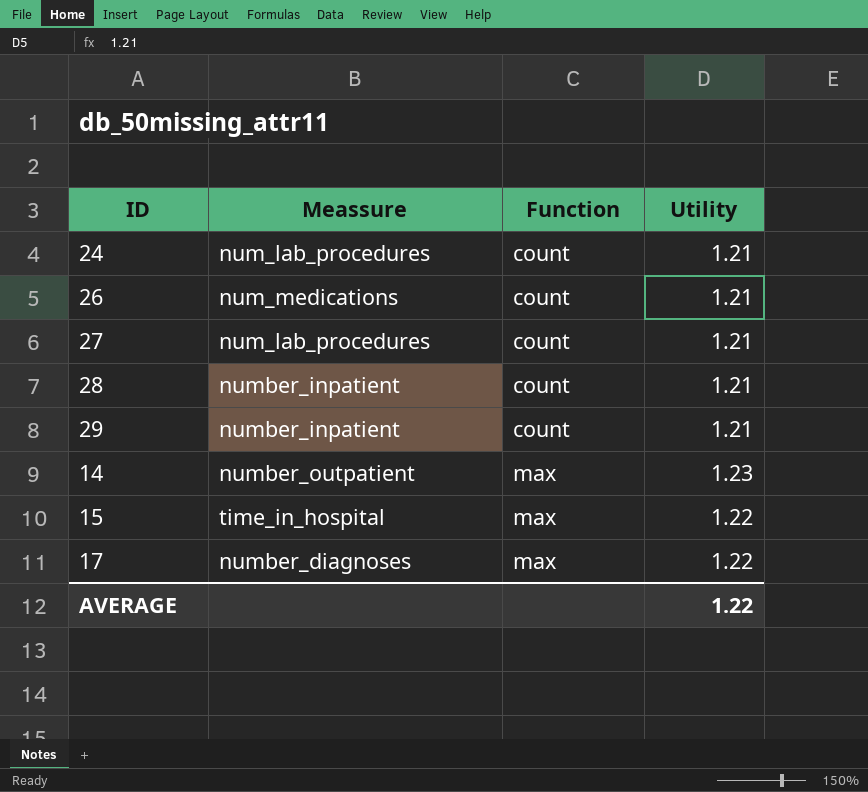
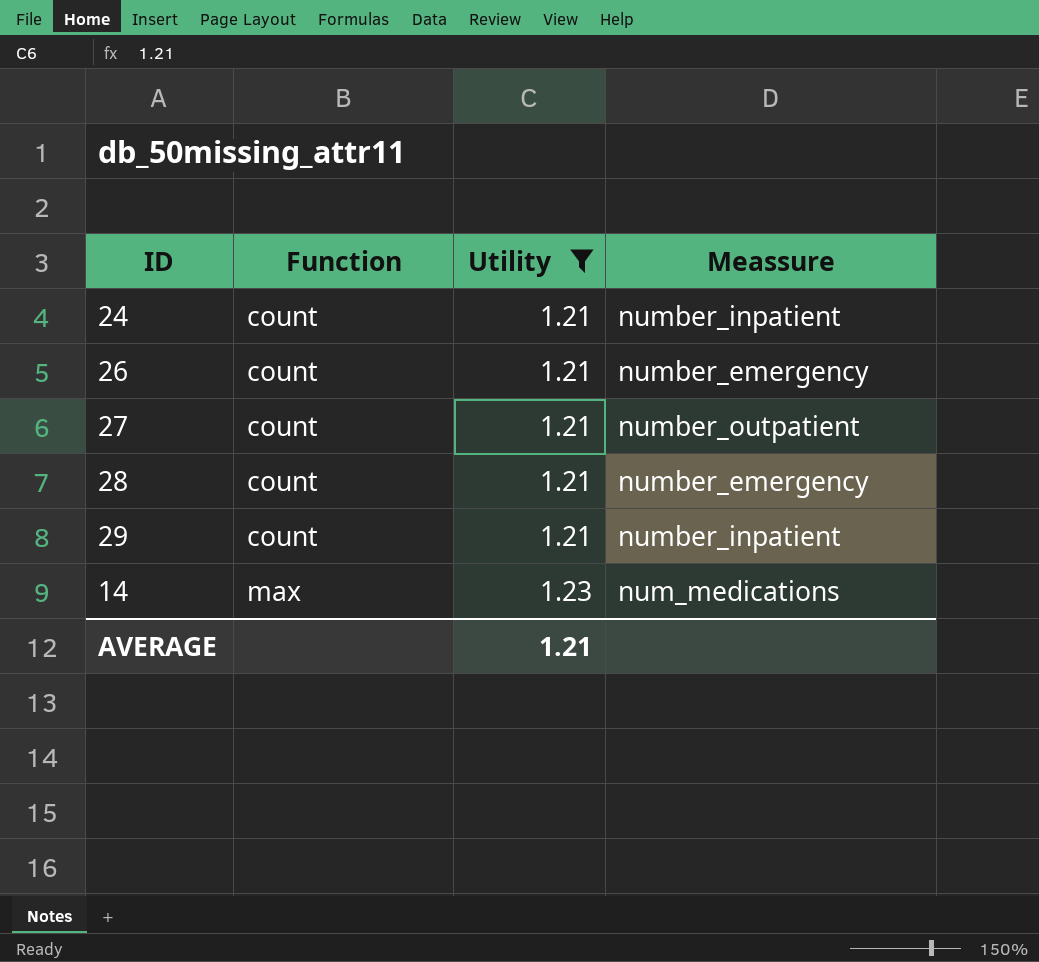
filter: none -> Utility != 1.22
column Meassure | position: 2 -> 4
24 | Meassure: num_lab_procedures -> number_inpatient
26 | Meassure: num_medications -> number_emergency
27 | Meassure: num_lab_procedures -> number_outpatient
28 | Meassure: number_inpatient -> number_emergency
14 | Meassure: number_outpatient -> num_medications
AVERAGE | Utility: 1.22 -> 1.21

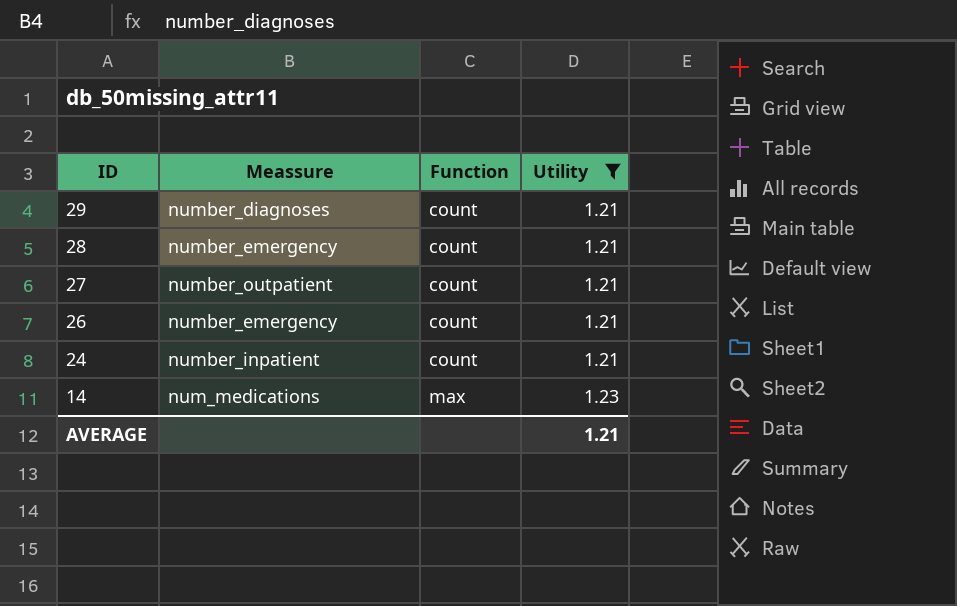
row order: Function ascending -> ID descending
column Meassure | position: 4 -> 2
29 | Meassure: number_inpatient -> number_diagnoses

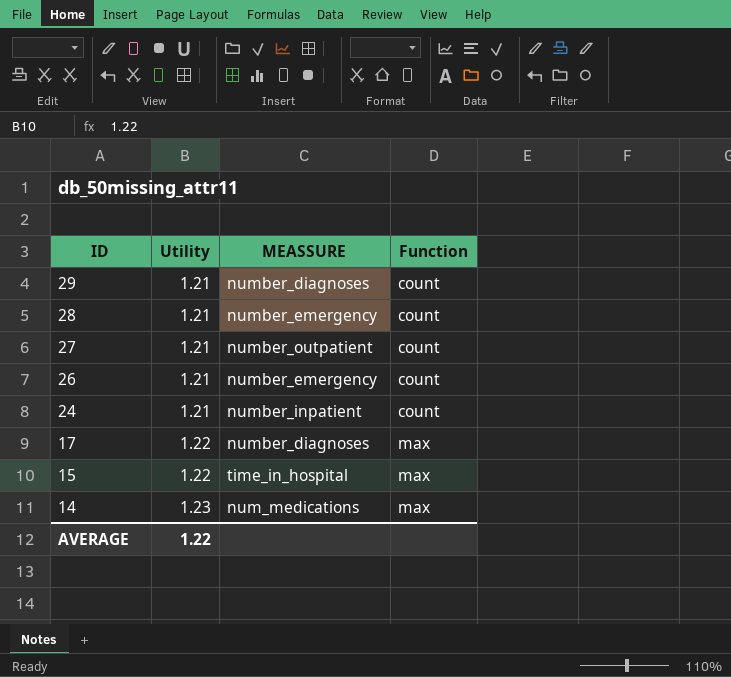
filter: Utility != 1.22 -> none
column Utility | position: 4 -> 2
column name: Meassure -> MEASSURE
AVERAGE | Utility: 1.21 -> 1.22

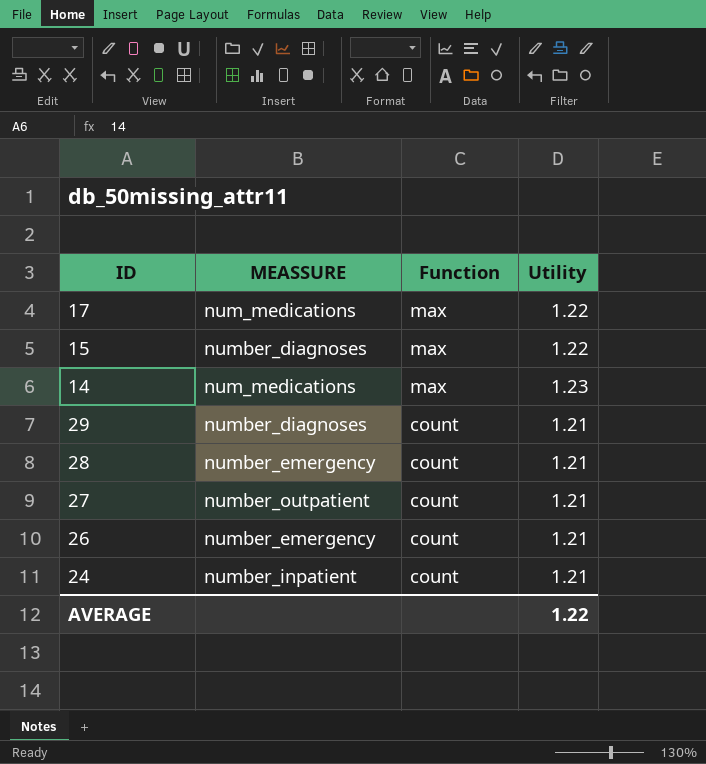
row order: ID descending -> Function descending
column Utility | position: 2 -> 4
17 | MEASSURE: number_diagnoses -> num_medications
15 | MEASSURE: time_in_hospital -> number_diagnoses

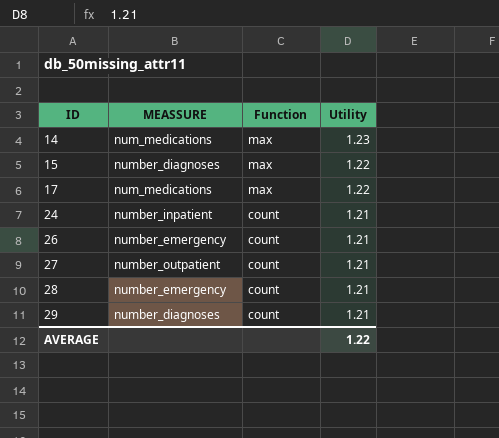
row order: Function descending -> ID ascending

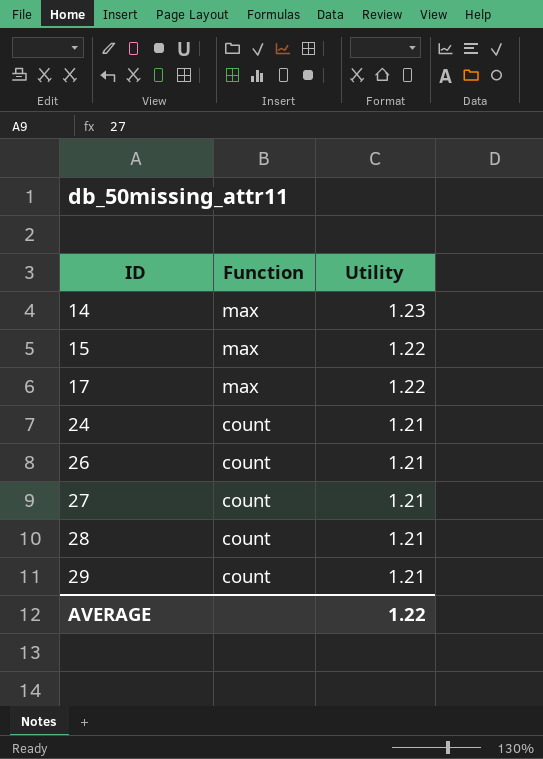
column MEASSURE | position: 2 -> none

